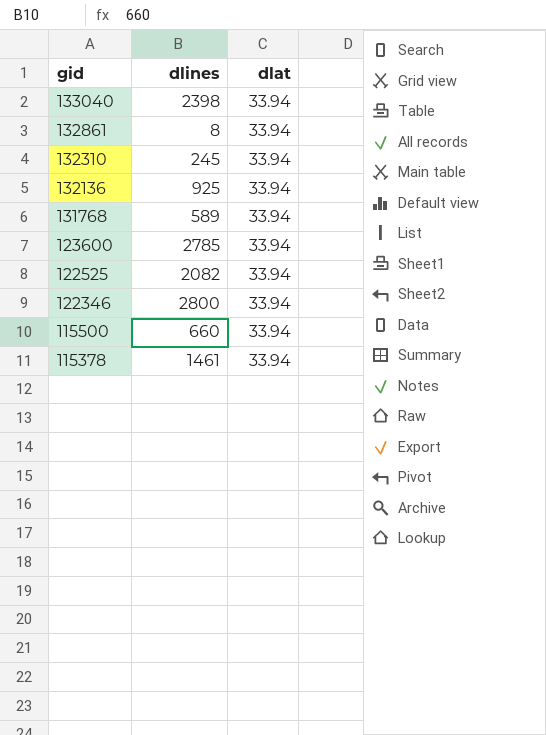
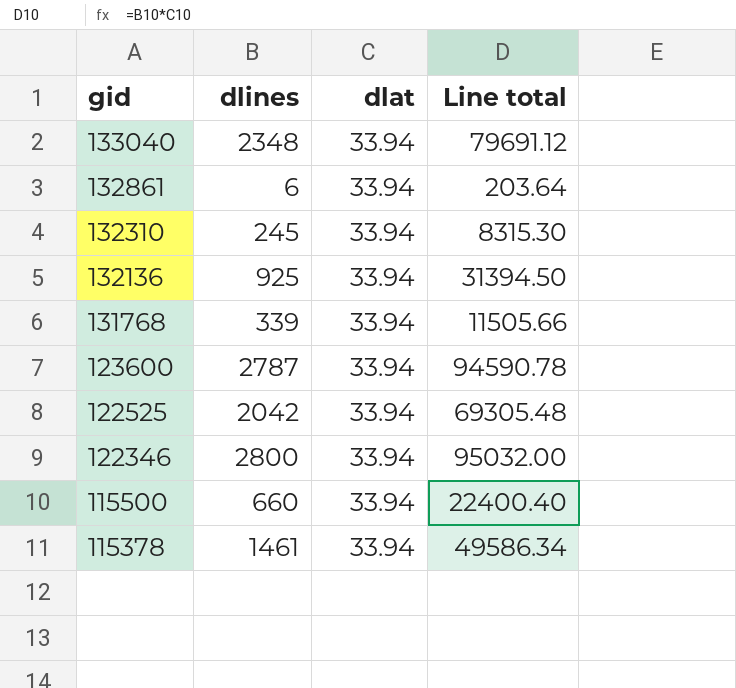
column Line total | formula: none -> [dlines] * [dlat]
133040 | dlines: 2398 -> 2348
132861 | dlines: 8 -> 6
131768 | dlines: 589 -> 339
123600 | dlines: 2785 -> 2787
122525 | dlines: 2082 -> 2042

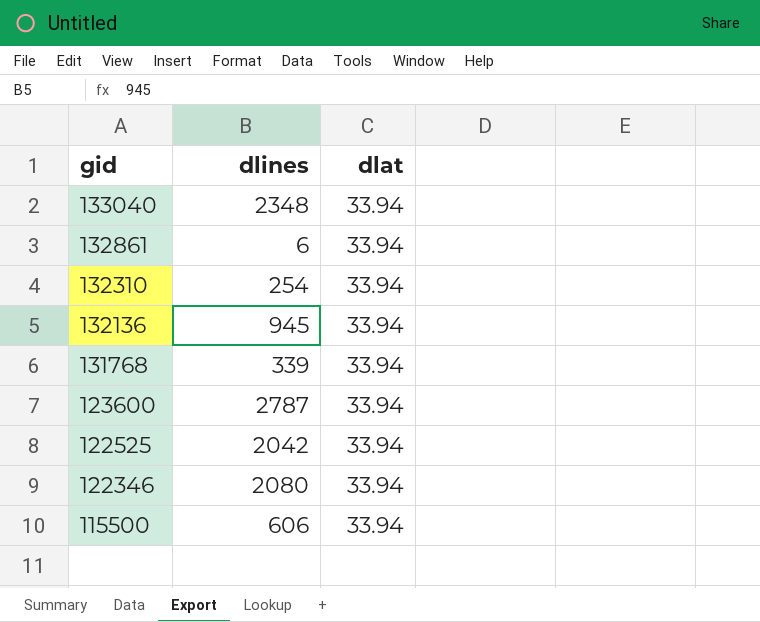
column Line total | formula: [dlines] * [dlat] -> none
row 115378: 1461 | 33.94 | 49586.34 -> none
132310 | dlines: 245 -> 254
132136 | dlines: 925 -> 945
122346 | dlines: 2800 -> 2080
115500 | dlines: 660 -> 606

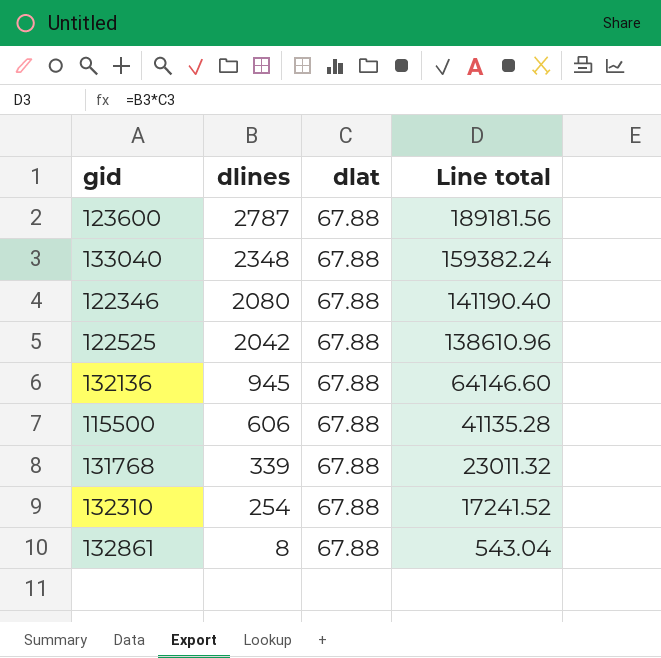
row order: gid descending -> dlines descending
column Line total | formula: none -> [dlines] * [dlat]
123600 | dlat: 33.94 -> 67.88
133040 | dlat: 33.94 -> 67.88
122346 | dlat: 33.94 -> 67.88
122525 | dlat: 33.94 -> 67.88
132136 | dlat: 33.94 -> 67.88
115500 | dlat: 33.94 -> 67.88
131768 | dlat: 33.94 -> 67.88
132310 | dlat: 33.94 -> 67.88
132861 | dlines: 6 -> 8
132861 | dlat: 33.94 -> 67.88

